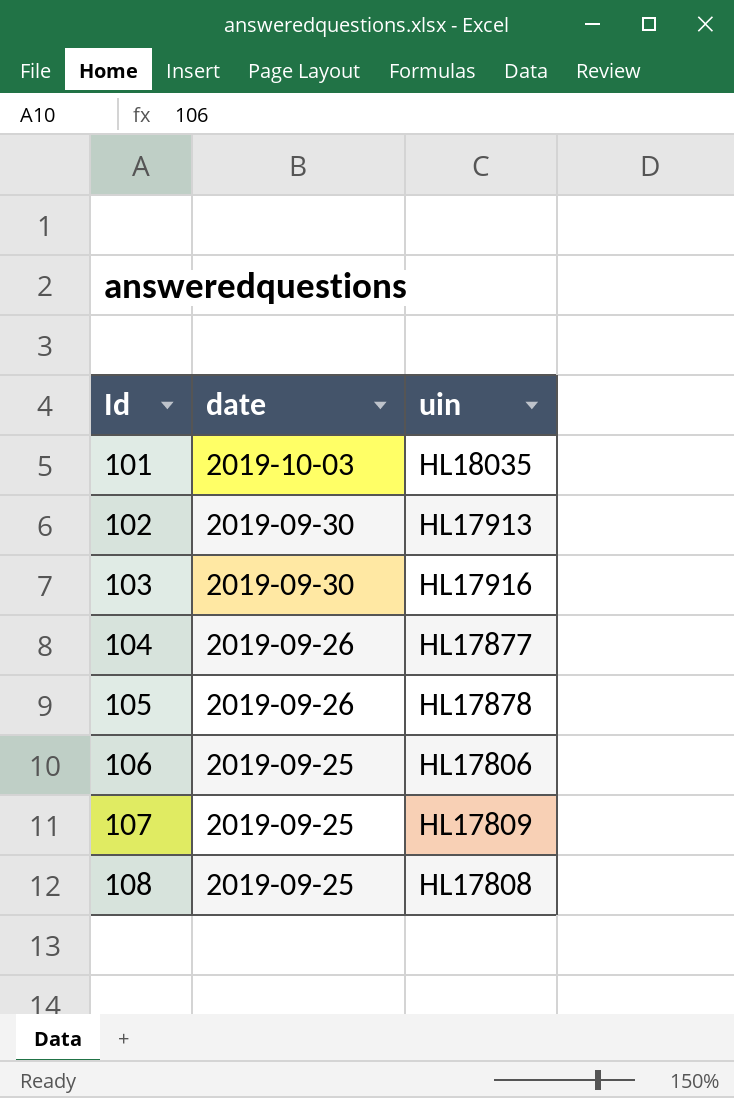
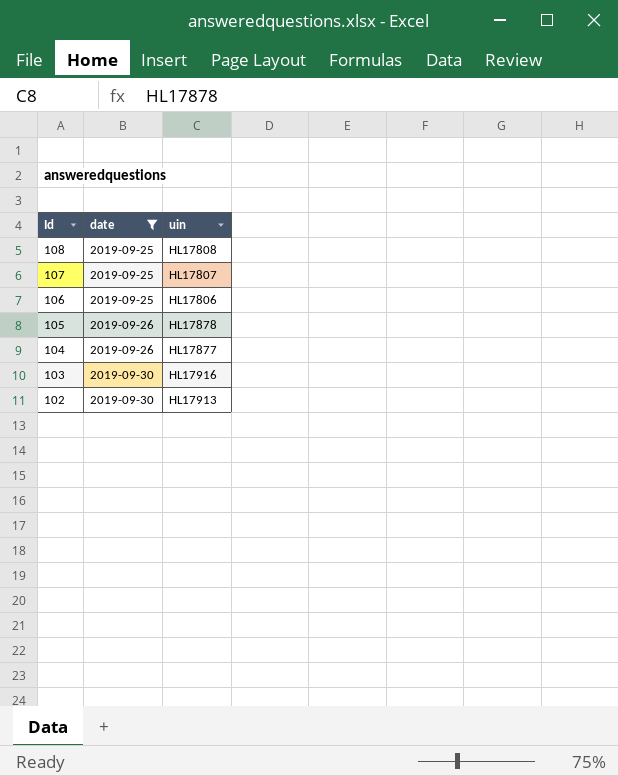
filter: none -> date != 2019-10-03
row order: Id ascending -> Id descending
107 | uin: HL17809 -> HL17807

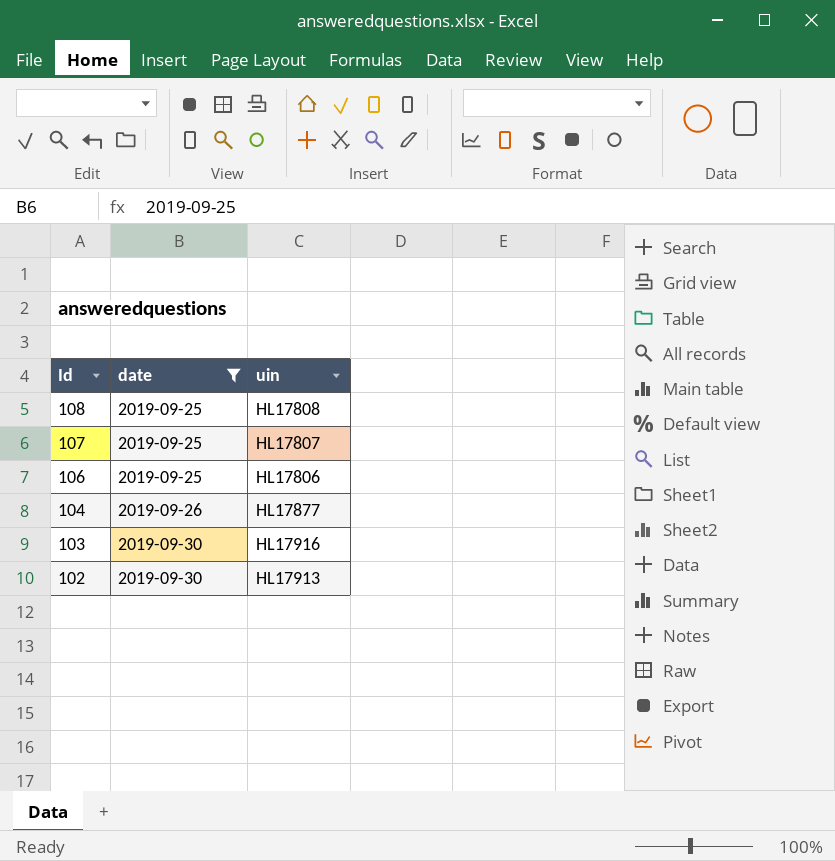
row 105: 2019-09-26 | HL17878 -> none

